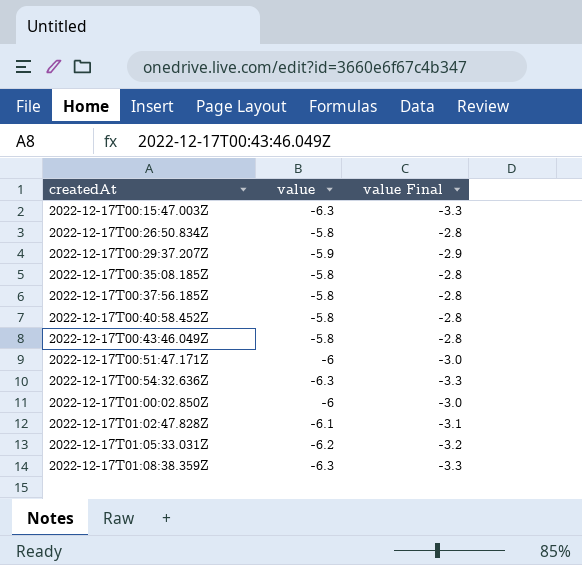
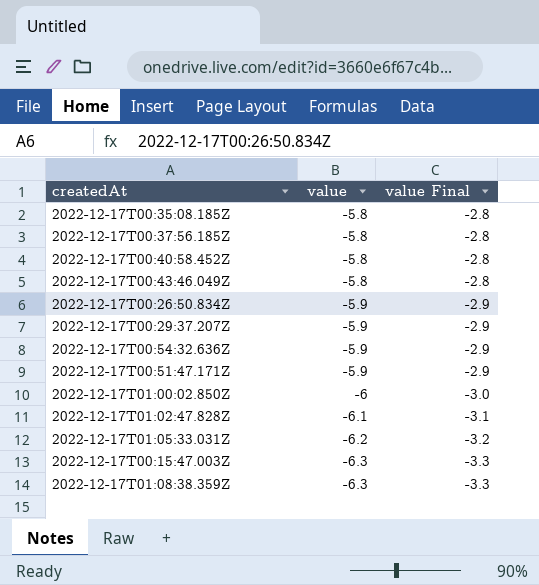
row order: createdAt ascending -> value descending
2022-12-17T00:26:50.834Z | value: -5.8 -> -5.9
2022-12-17T00:26:50.834Z | value Final: -2.8 -> -2.9
2022-12-17T00:54:32.636Z | value: -6.3 -> -5.9
2022-12-17T00:54:32.636Z | value Final: -3.3 -> -2.9
2022-12-17T00:51:47.171Z | value: -6 -> -5.9
2022-12-17T00:51:47.171Z | value Final: -3.0 -> -2.9

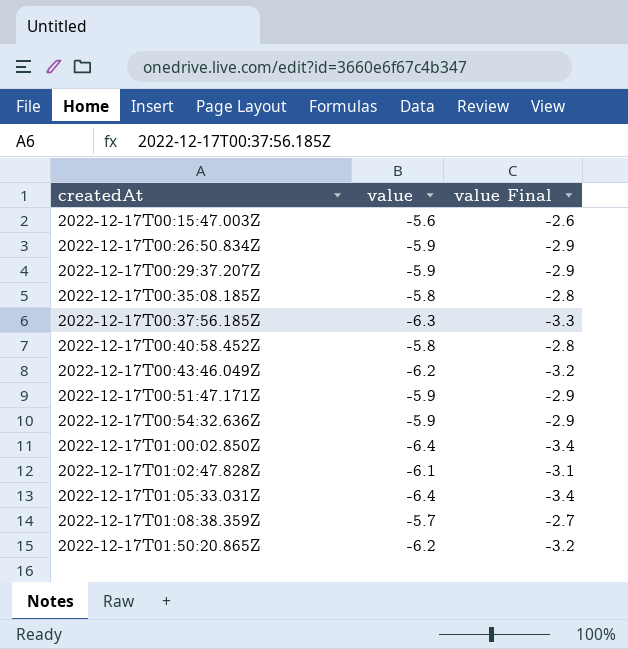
row order: value descending -> createdAt ascending
2022-12-17T00:15:47.003Z | value: -6.3 -> -5.6
2022-12-17T00:15:47.003Z | value Final: -3.3 -> -2.6
2022-12-17T00:37:56.185Z | value: -5.8 -> -6.3
2022-12-17T00:37:56.185Z | value Final: -2.8 -> -3.3
2022-12-17T00:43:46.049Z | value: -5.8 -> -6.2
2022-12-17T00:43:46.049Z | value Final: -2.8 -> -3.2
2022-12-17T01:00:02.850Z | value: -6 -> -6.4
2022-12-17T01:00:02.850Z | value Final: -3.0 -> -3.4
2022-12-17T01:05:33.031Z | value: -6.2 -> -6.4
2022-12-17T01:05:33.031Z | value Final: -3.2 -> -3.4
2022-12-17T01:08:38.359Z | value: -6.3 -> -5.7
2022-12-17T01:08:38.359Z | value Final: -3.3 -> -2.7
row 2022-12-17T01:50:20.865Z: none -> -6.2 | -3.2

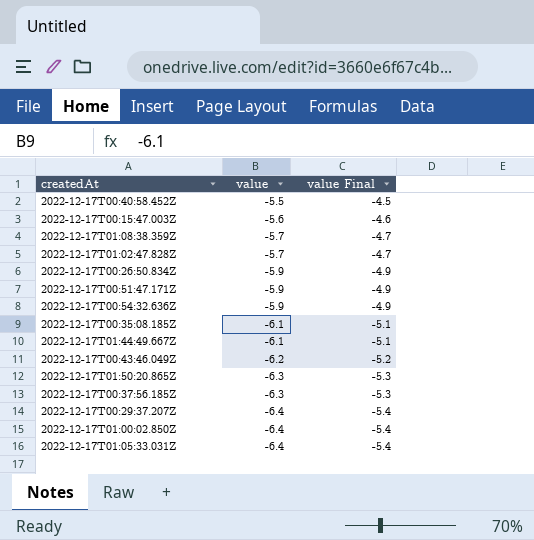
row order: createdAt ascending -> value descending
column value Final | formula: [value] + 3 -> [value] + 1
2022-12-17T00:40:58.452Z | value: -5.8 -> -5.5
2022-12-17T01:02:47.828Z | value: -6.1 -> -5.7
2022-12-17T00:35:08.185Z | value: -5.8 -> -6.1
row 2022-12-17T01:44:49.667Z: none -> -6.1 | -5.1
2022-12-17T01:50:20.865Z | value: -6.2 -> -6.3
2022-12-17T00:29:37.207Z | value: -5.9 -> -6.4

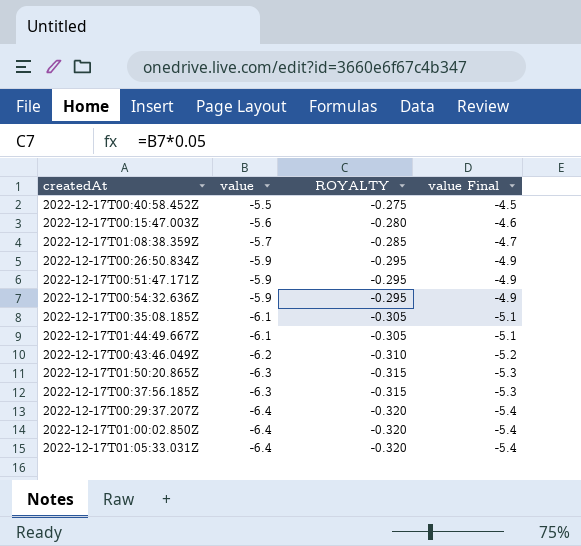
column ROYALTY | formula: none -> [value] * 0.05
row 2022-12-17T01:02:47.828Z: -5.7 | -4.7 -> none

